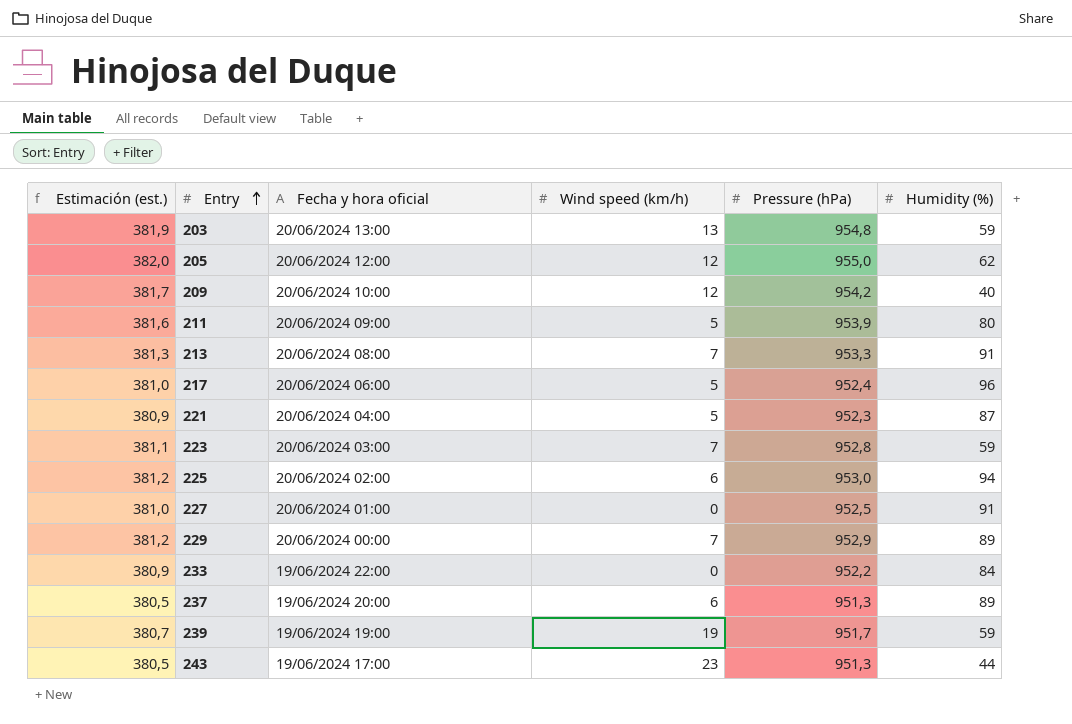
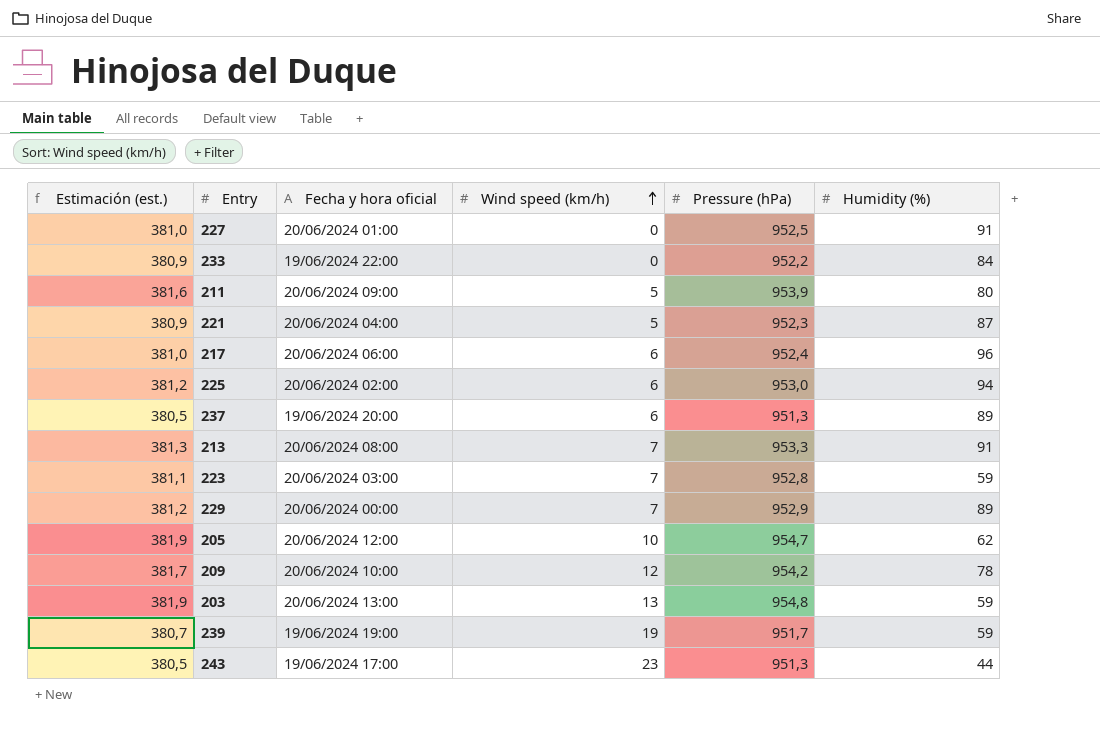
row order: Entry ascending -> Wind speed (km/h) ascending
217 | Wind speed (km/h): 5 -> 6
205 | Estimación (est.): 382,0 -> 381,9
205 | Wind speed (km/h): 12 -> 10
205 | Pressure (hPa): 955,0 -> 954,7
209 | Humidity (%): 40 -> 78

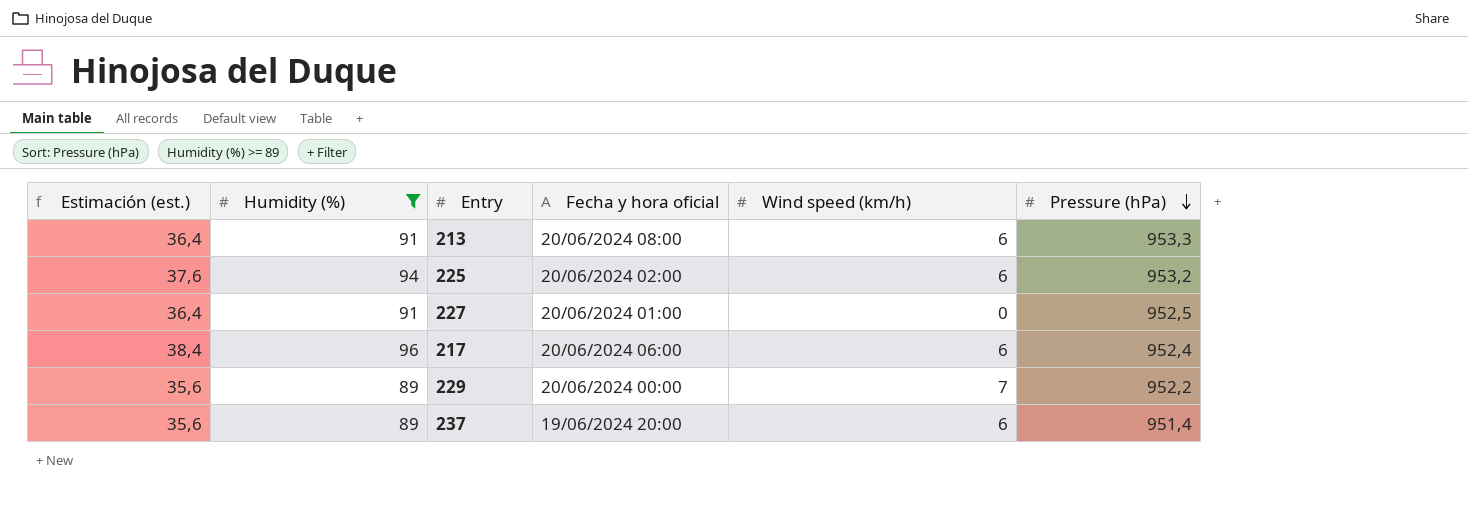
filter: none -> Humidity (%) >= 89
row order: Wind speed (km/h) ascending -> Pressure (hPa) descending
column Estimación (est.) | formula: [Pressure (hPa)] * 0,4 -> [Humidity (%)] * 0,4
column Humidity (%) | position: 6 -> 2
213 | Wind speed (km/h): 7 -> 6
225 | Pressure (hPa): 953,0 -> 953,2
229 | Pressure (hPa): 952,9 -> 952,2
237 | Pressure (hPa): 951,3 -> 951,4

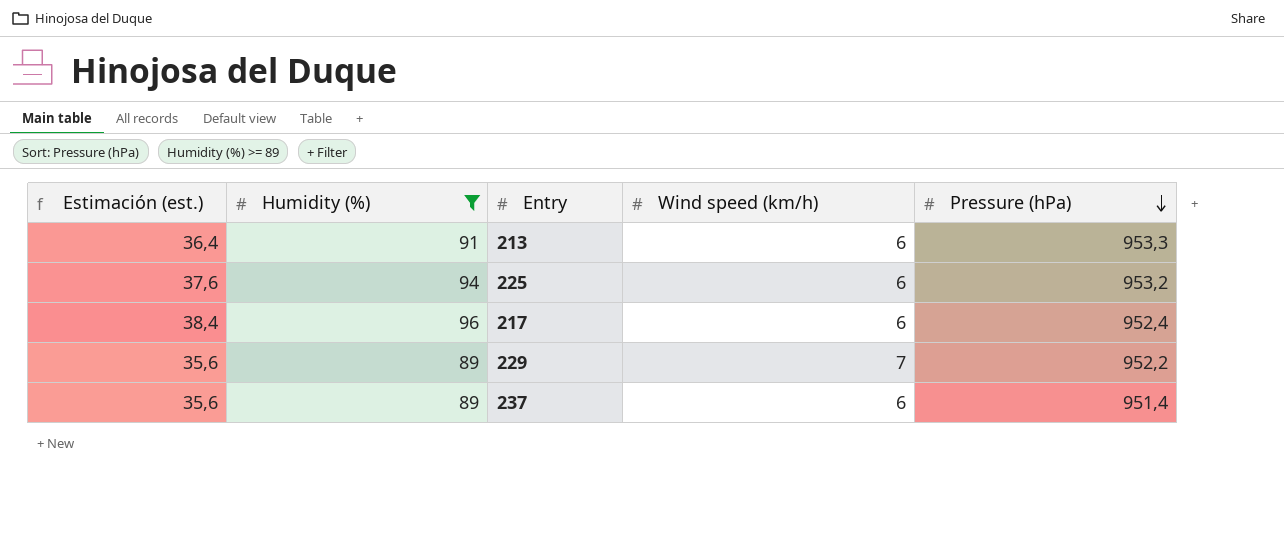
column Fecha y hora oficial | position: 4 -> none
row 227: 36,4 | 91 | 20/06/2024 01:00 | 0 | 952,5 -> none

